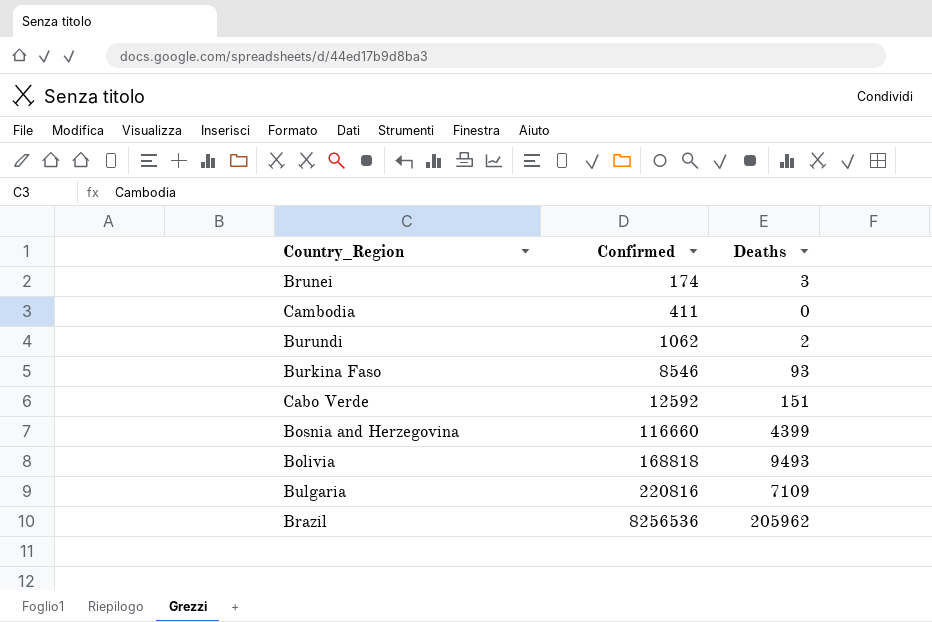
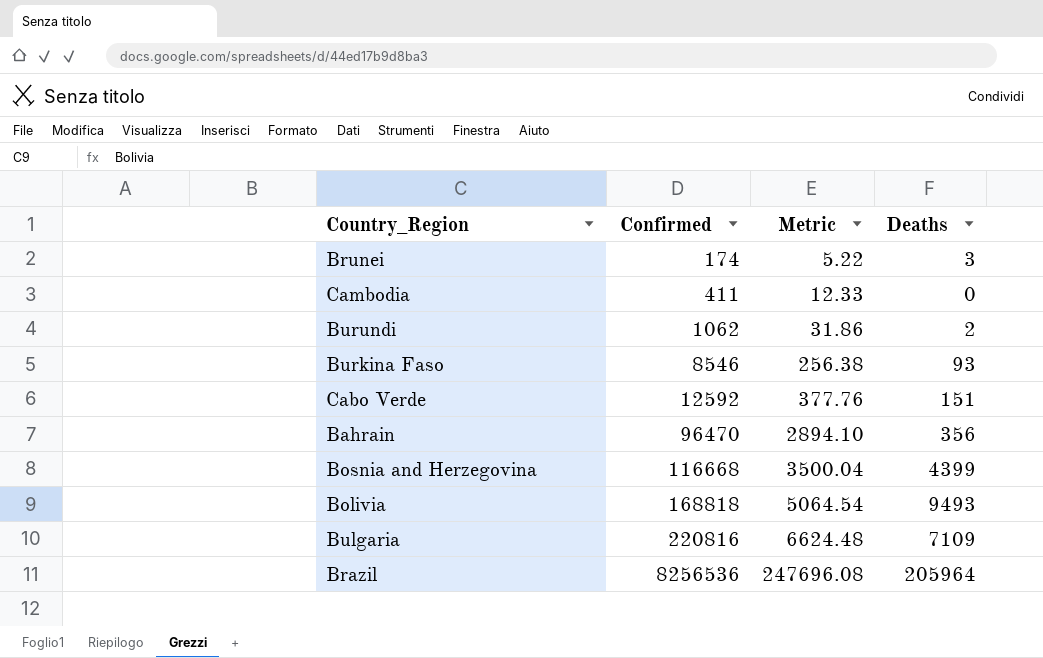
column Metric | formula: none -> [Confirmed] * 0.03
row Bahrain: none -> 96470 | 2894.10 | 356
Bosnia and Herzegovina | Confirmed: 116660 -> 116668
Brazil | Deaths: 205962 -> 205964

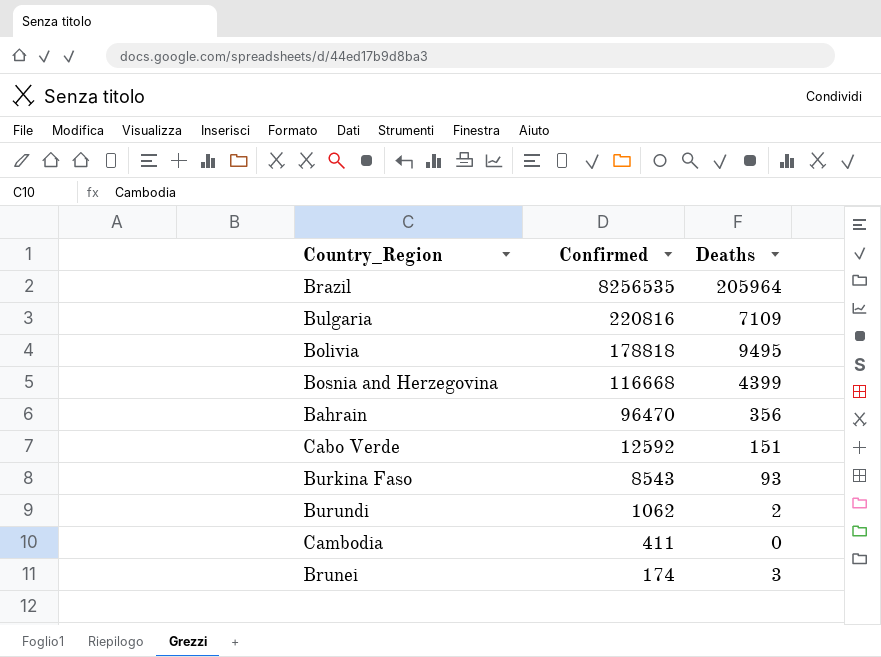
row order: Confirmed ascending -> Confirmed descending
column Metric | formula: [Confirmed] * 0.03 -> none
Brazil | Confirmed: 8256536 -> 8256535
Bolivia | Confirmed: 168818 -> 178818
Bolivia | Deaths: 9493 -> 9495
Burkina Faso | Confirmed: 8546 -> 8543

